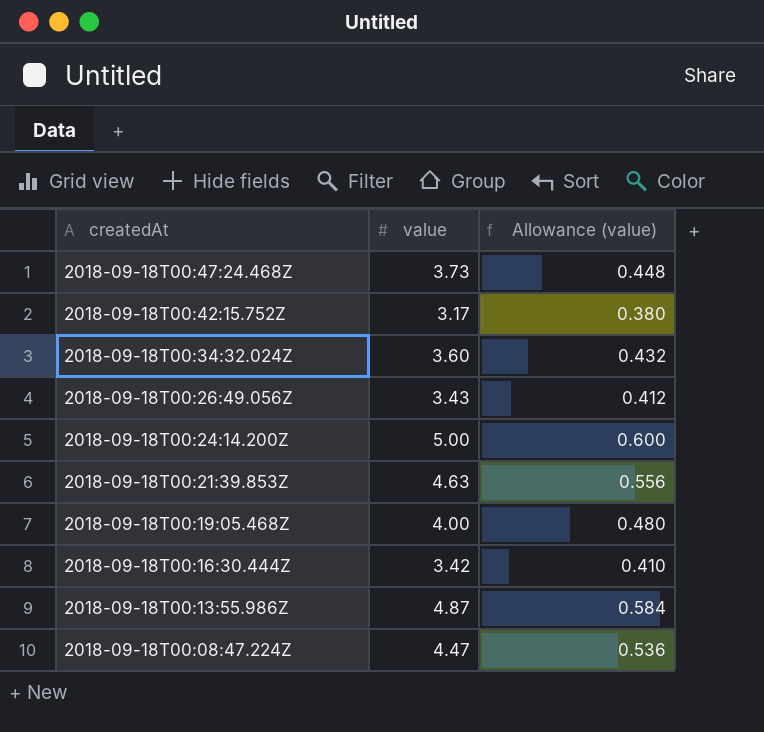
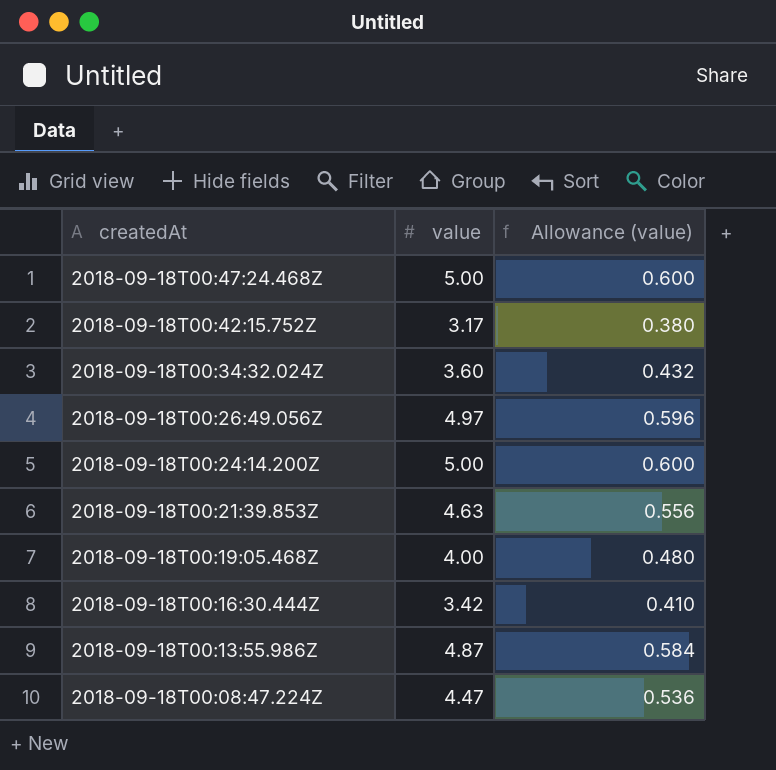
2018-09-18T00:47:24.468Z | value: 3.73 -> 5.00
2018-09-18T00:47:24.468Z | Allowance (value): 0.448 -> 0.600
2018-09-18T00:26:49.056Z | value: 3.43 -> 4.97
2018-09-18T00:26:49.056Z | Allowance (value): 0.412 -> 0.596

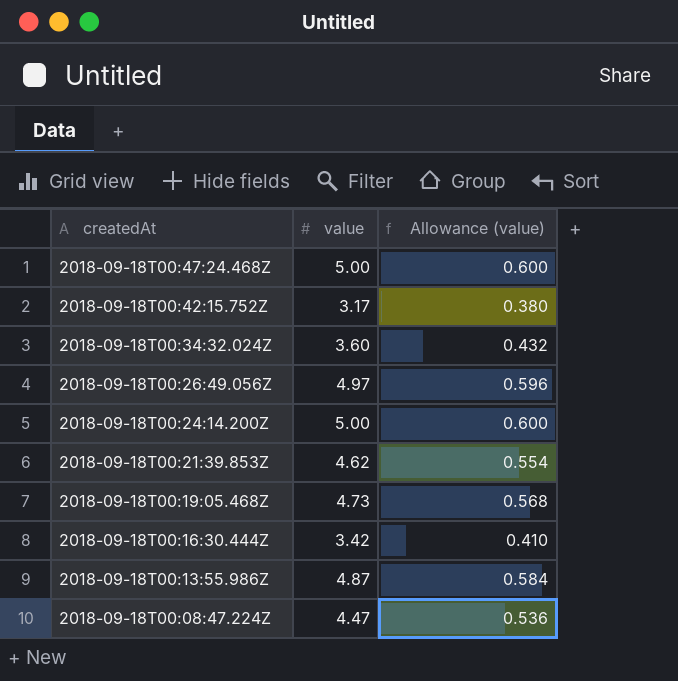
2018-09-18T00:21:39.853Z | value: 4.63 -> 4.62
2018-09-18T00:21:39.853Z | Allowance (value): 0.556 -> 0.554
2018-09-18T00:19:05.468Z | value: 4.00 -> 4.73
2018-09-18T00:19:05.468Z | Allowance (value): 0.480 -> 0.568

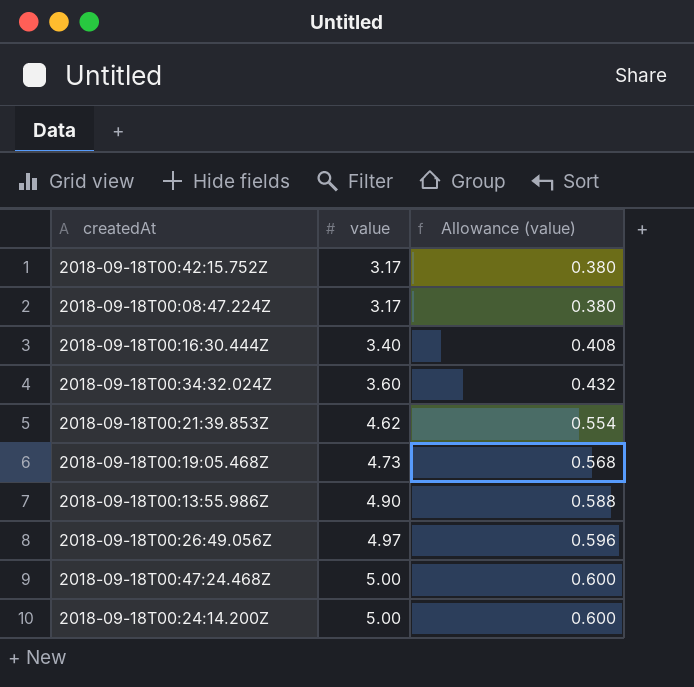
row order: createdAt descending -> value ascending
2018-09-18T00:08:47.224Z | value: 4.47 -> 3.17
2018-09-18T00:08:47.224Z | Allowance (value): 0.536 -> 0.380
2018-09-18T00:16:30.444Z | value: 3.42 -> 3.40
2018-09-18T00:16:30.444Z | Allowance (value): 0.410 -> 0.408
2018-09-18T00:13:55.986Z | value: 4.87 -> 4.90
2018-09-18T00:13:55.986Z | Allowance (value): 0.584 -> 0.588

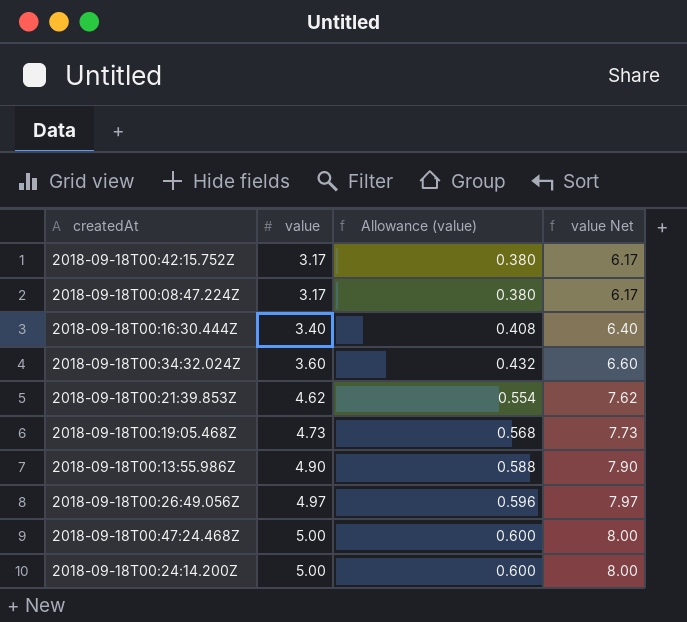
column value Net | formula: none -> [value] + 3

